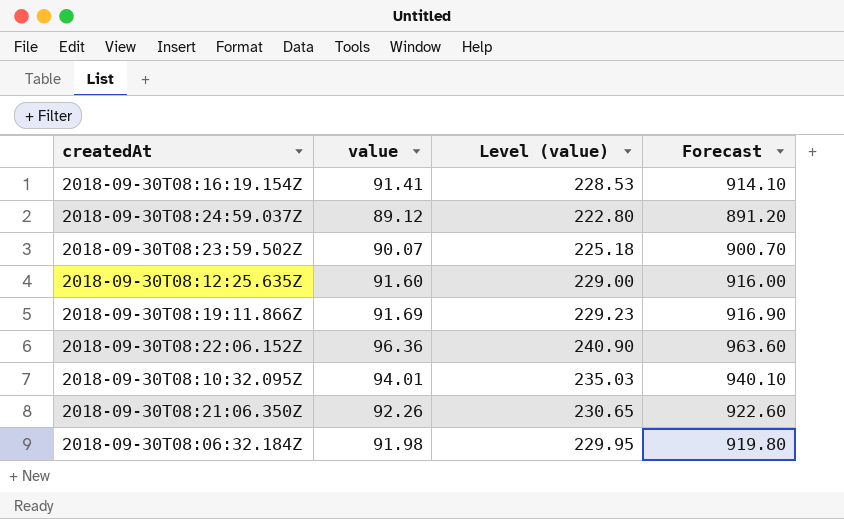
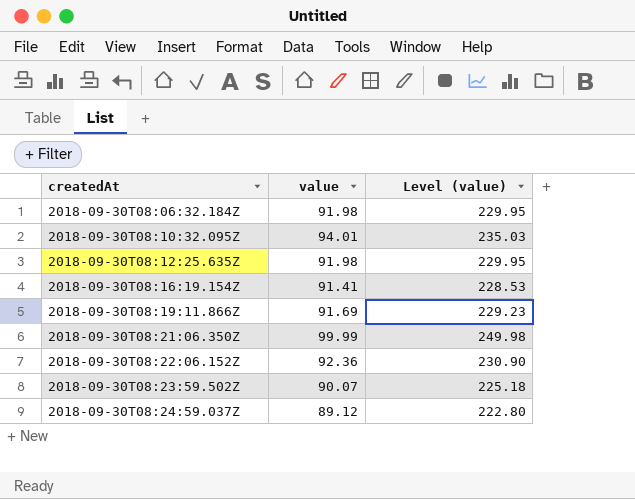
row order: none -> createdAt ascending
column Forecast | formula: [value] * 10 -> none
2018-09-30T08:12:25.635Z | value: 91.60 -> 91.98
2018-09-30T08:12:25.635Z | Level (value): 229.00 -> 229.95
2018-09-30T08:21:06.350Z | value: 92.26 -> 99.99
2018-09-30T08:21:06.350Z | Level (value): 230.65 -> 249.98
2018-09-30T08:22:06.152Z | value: 96.36 -> 92.36
2018-09-30T08:22:06.152Z | Level (value): 240.90 -> 230.90

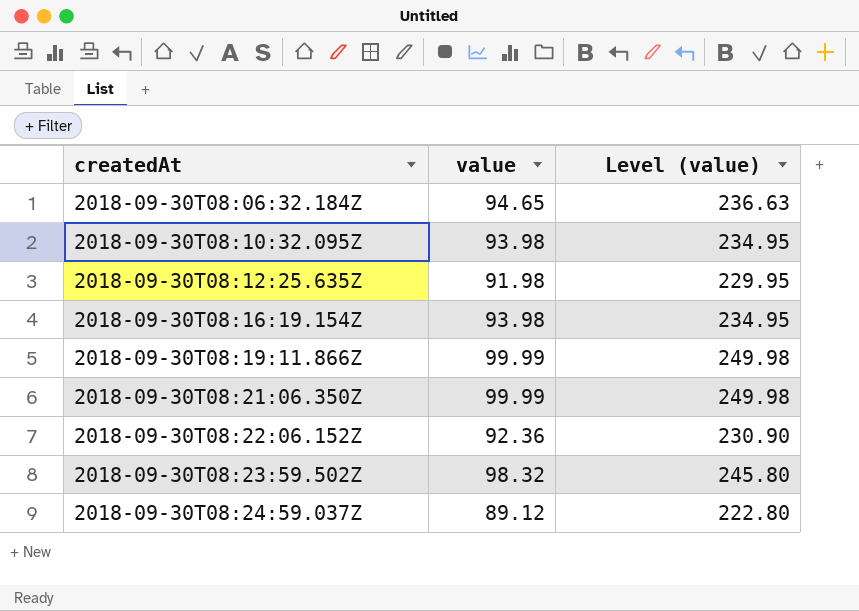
2018-09-30T08:06:32.184Z | value: 91.98 -> 94.65
2018-09-30T08:06:32.184Z | Level (value): 229.95 -> 236.63
2018-09-30T08:10:32.095Z | value: 94.01 -> 93.98
2018-09-30T08:10:32.095Z | Level (value): 235.03 -> 234.95
2018-09-30T08:16:19.154Z | value: 91.41 -> 93.98
2018-09-30T08:16:19.154Z | Level (value): 228.53 -> 234.95
2018-09-30T08:19:11.866Z | value: 91.69 -> 99.99
2018-09-30T08:19:11.866Z | Level (value): 229.23 -> 249.98
2018-09-30T08:23:59.502Z | value: 90.07 -> 98.32
2018-09-30T08:23:59.502Z | Level (value): 225.18 -> 245.80

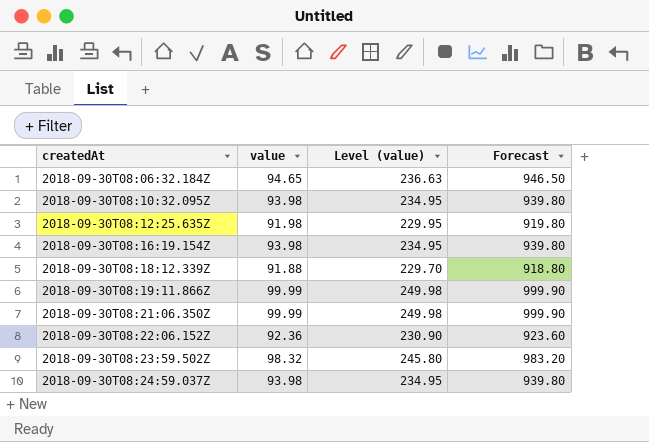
column Forecast | formula: none -> [value] * 10
row 2018-09-30T08:18:12.339Z: none -> 91.88 | 229.70 | 918.80
2018-09-30T08:24:59.037Z | value: 89.12 -> 93.98
2018-09-30T08:24:59.037Z | Level (value): 222.80 -> 234.95

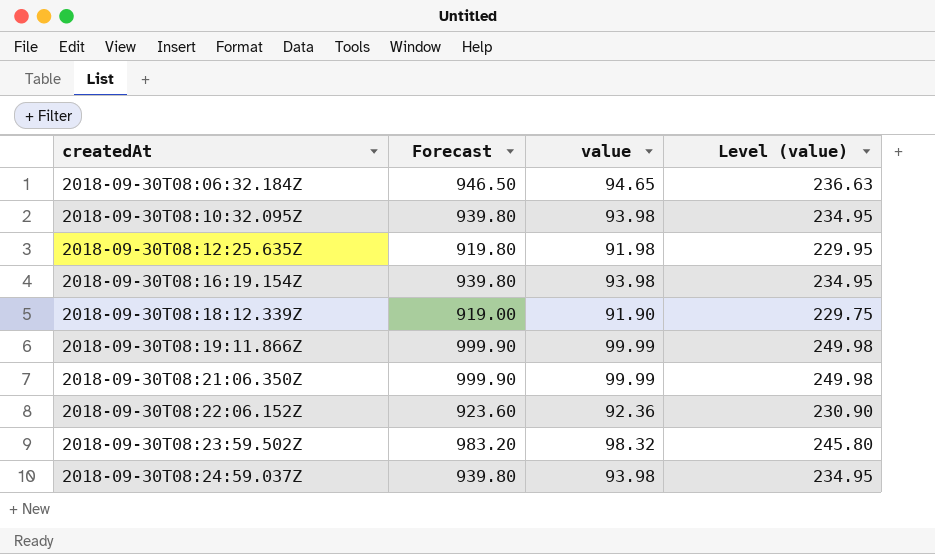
column Forecast | position: 4 -> 2
2018-09-30T08:18:12.339Z | Forecast: 918.80 -> 919.00
2018-09-30T08:18:12.339Z | value: 91.88 -> 91.90
2018-09-30T08:18:12.339Z | Level (value): 229.70 -> 229.75

